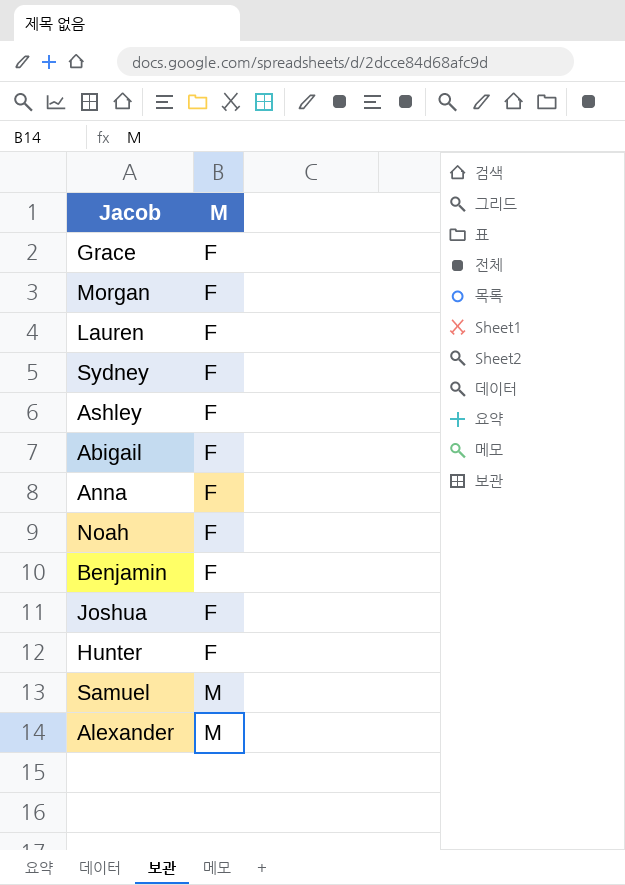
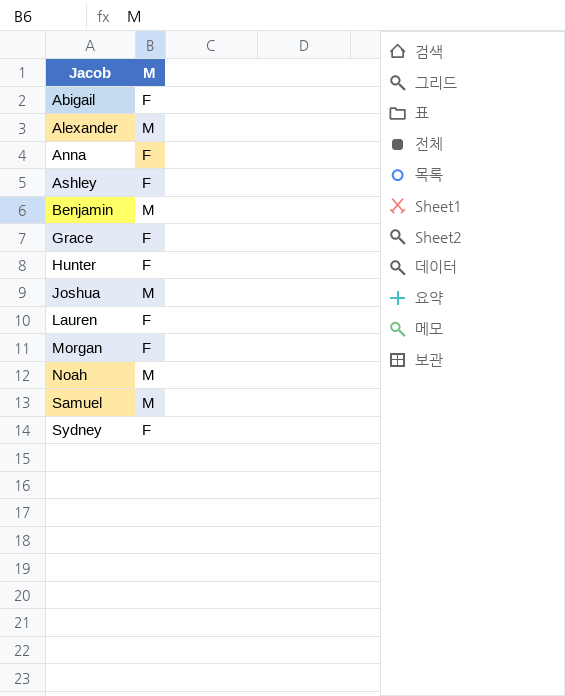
row order: M ascending -> Jacob ascending
Benjamin | M: F -> M
Joshua | M: F -> M
Noah | M: F -> M

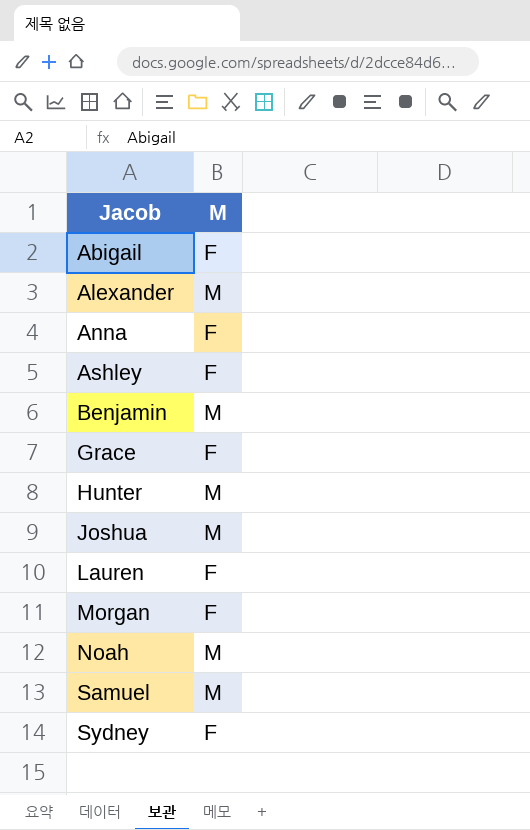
Hunter | M: F -> M

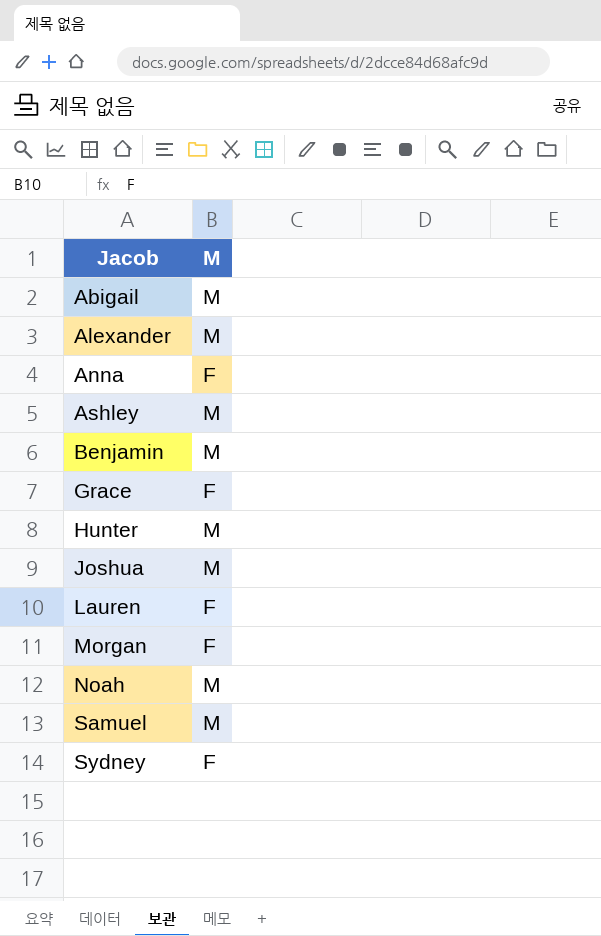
Abigail | M: F -> M
Ashley | M: F -> M

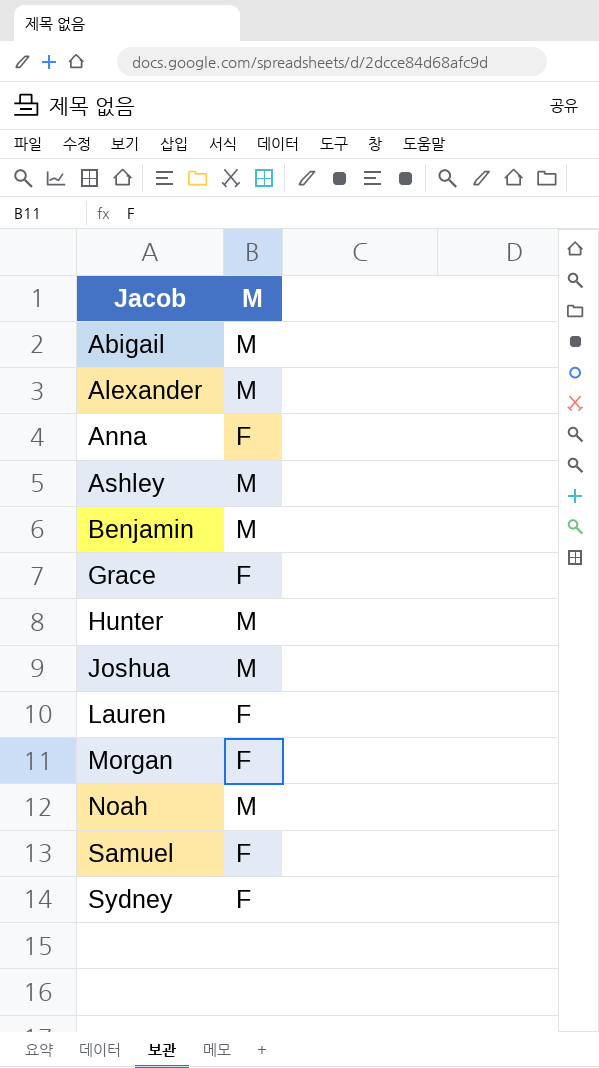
Samuel | M: M -> F

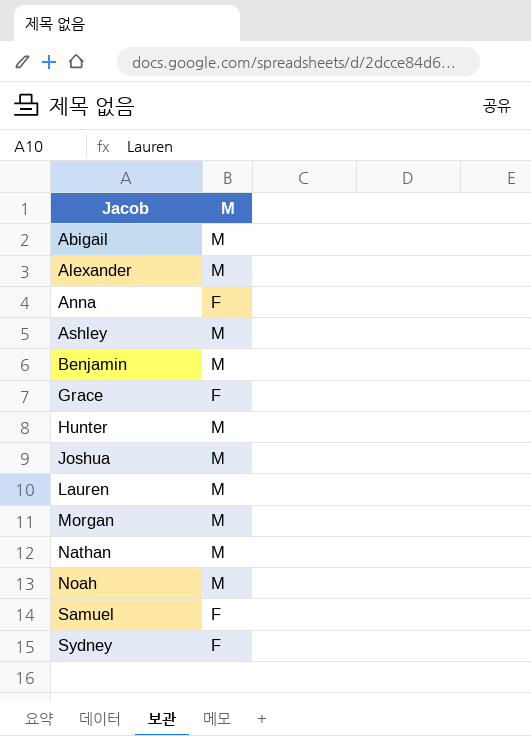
Lauren | M: F -> M
Morgan | M: F -> M
row Nathan: none -> M

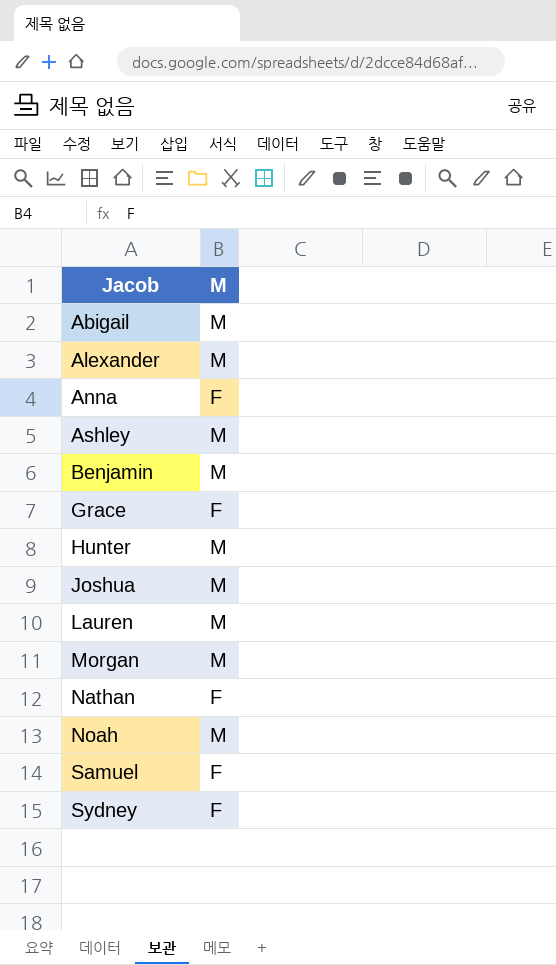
Nathan | M: M -> F

